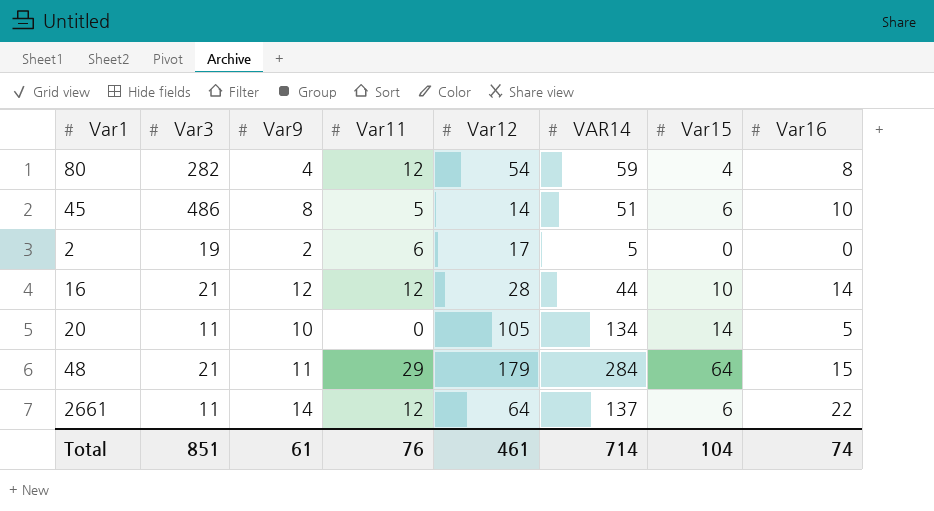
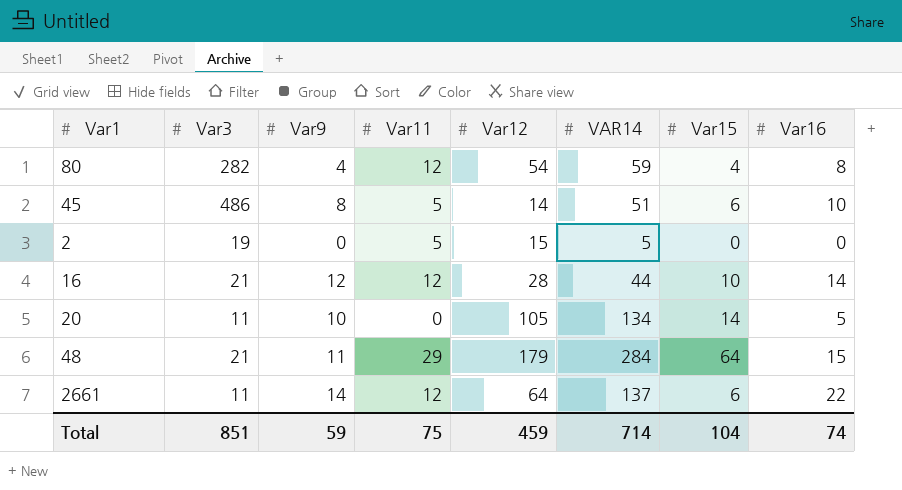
2 | Var9: 2 -> 0
2 | Var11: 6 -> 5
2 | Var12: 17 -> 15
Total | Var9: 61 -> 59
Total | Var11: 76 -> 75
Total | Var12: 461 -> 459

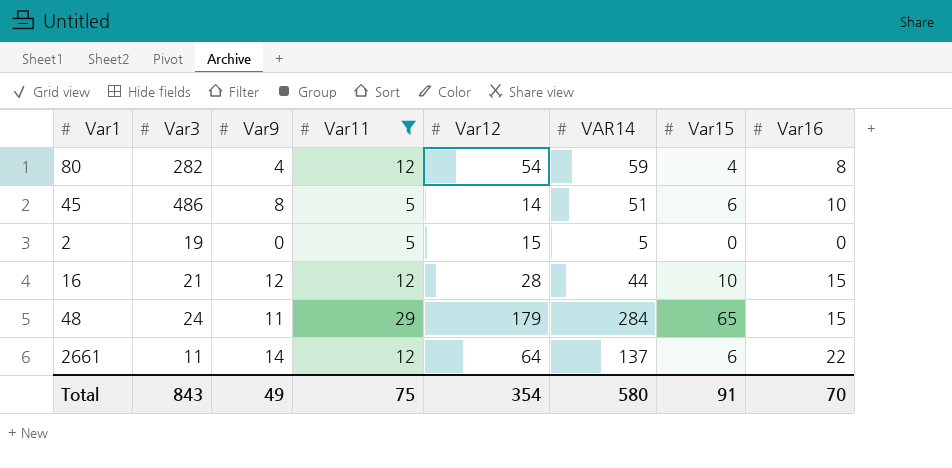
filter: none -> Var11 != 0
16 | Var16: 14 -> 15
48 | Var3: 21 -> 24
48 | Var15: 64 -> 65
Total | Var3: 851 -> 843
Total | Var9: 59 -> 49
Total | Var12: 459 -> 354
Total | VAR14: 714 -> 580
Total | Var15: 104 -> 91
Total | Var16: 74 -> 70

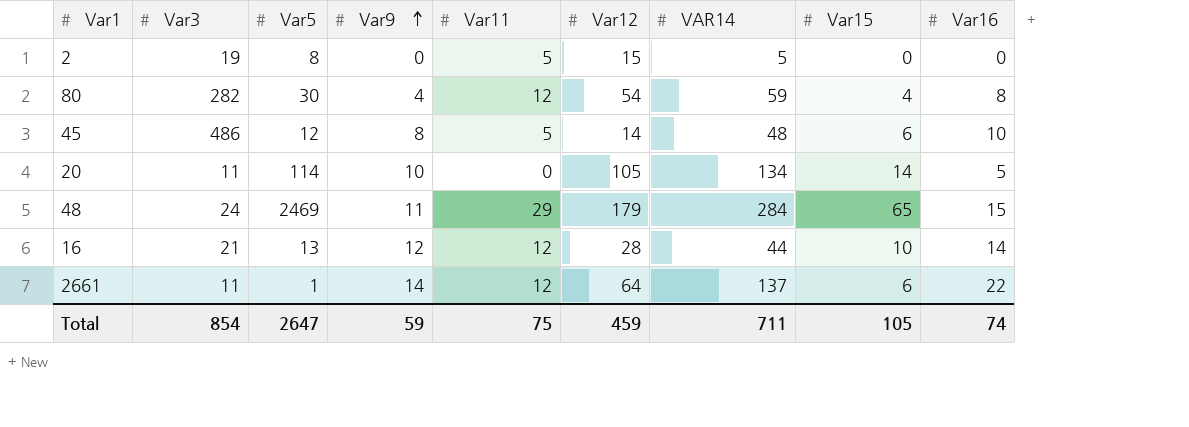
filter: Var11 != 0 -> none
row order: none -> Var9 ascending
column Var5 | position: none -> 3
45 | VAR14: 51 -> 48
16 | Var16: 15 -> 14
Total | Var3: 843 -> 854
Total | Var9: 49 -> 59
Total | Var12: 354 -> 459
Total | VAR14: 580 -> 711
Total | Var15: 91 -> 105
Total | Var16: 70 -> 74

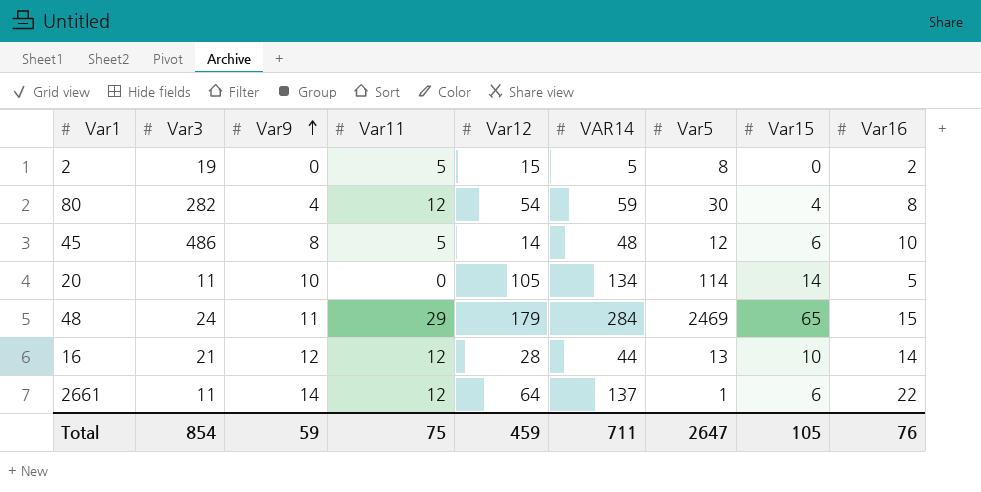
column Var5 | position: 3 -> 7
2 | Var16: 0 -> 2
Total | Var16: 74 -> 76

